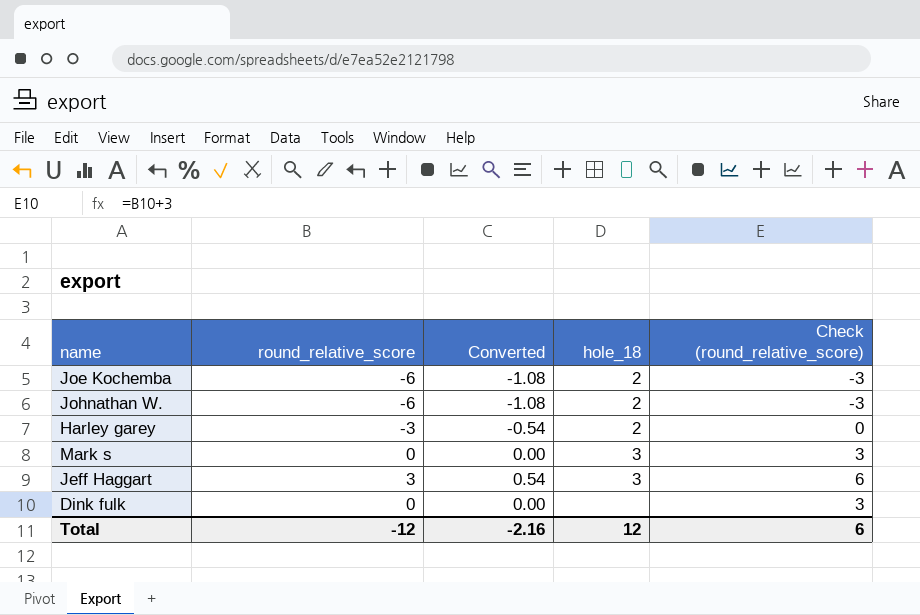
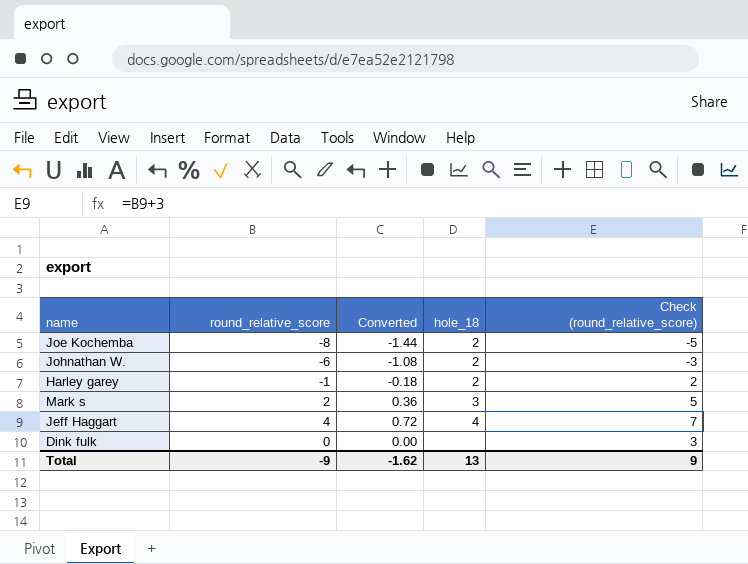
Joe Kochemba | round_relative_score: -6 -> -8
Joe Kochemba | Converted: -1.08 -> -1.44
Joe Kochemba | Check (round_relative_score): -3 -> -5
Harley garey | round_relative_score: -3 -> -1
Harley garey | Converted: -0.54 -> -0.18
Harley garey | Check (round_relative_score): 0 -> 2
Mark s | round_relative_score: 0 -> 2
Mark s | Converted: 0.00 -> 0.36
Mark s | Check (round_relative_score): 3 -> 5
Jeff Haggart | round_relative_score: 3 -> 4
Jeff Haggart | Converted: 0.54 -> 0.72
Jeff Haggart | hole_18: 3 -> 4
Jeff Haggart | Check (round_relative_score): 6 -> 7
Total | round_relative_score: -12 -> -9
Total | Converted: -2.16 -> -1.62
Total | hole_18: 12 -> 13
Total | Check (round_relative_score): 6 -> 9

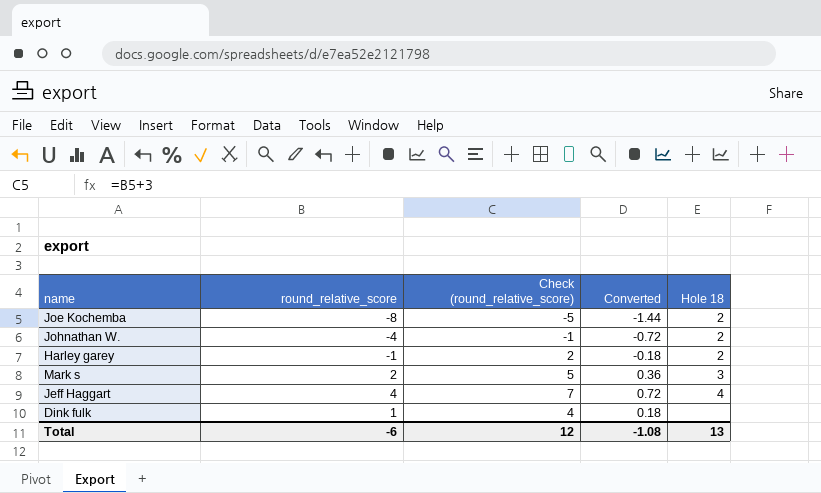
column Check (round_relative_score) | position: 5 -> 3
column name: hole_18 -> Hole 18
Johnathan W. | round_relative_score: -6 -> -4
Johnathan W. | Check (round_relative_score): -3 -> -1
Johnathan W. | Converted: -1.08 -> -0.72
Dink fulk | round_relative_score: 0 -> 1
Dink fulk | Check (round_relative_score): 3 -> 4
Dink fulk | Converted: 0.00 -> 0.18
Total | round_relative_score: -9 -> -6
Total | Check (round_relative_score): 9 -> 12
Total | Converted: -1.62 -> -1.08

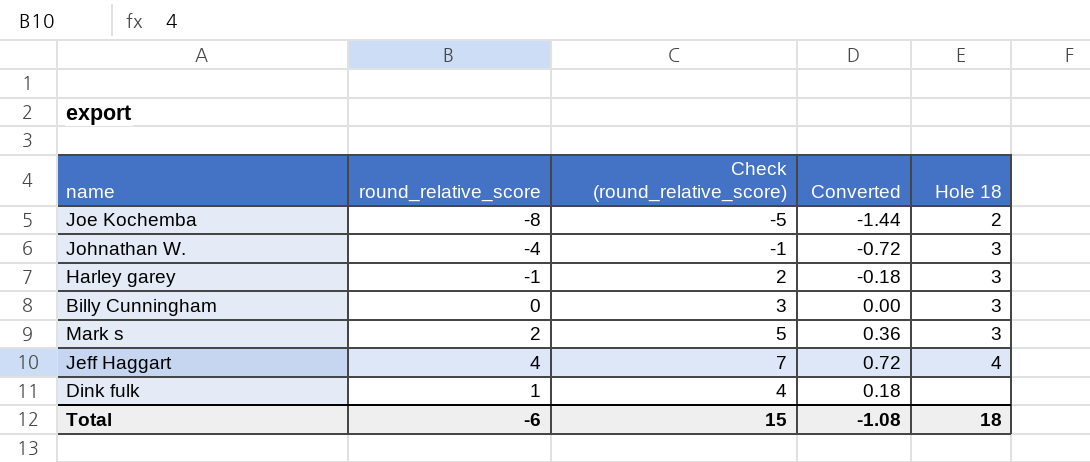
Johnathan W. | Hole 18: 2 -> 3
Harley garey | Hole 18: 2 -> 3
row Billy Cunningham: none -> 0 | 3 | 0.00 | 3
Total | Check (round_relative_score): 12 -> 15
Total | Hole 18: 13 -> 18

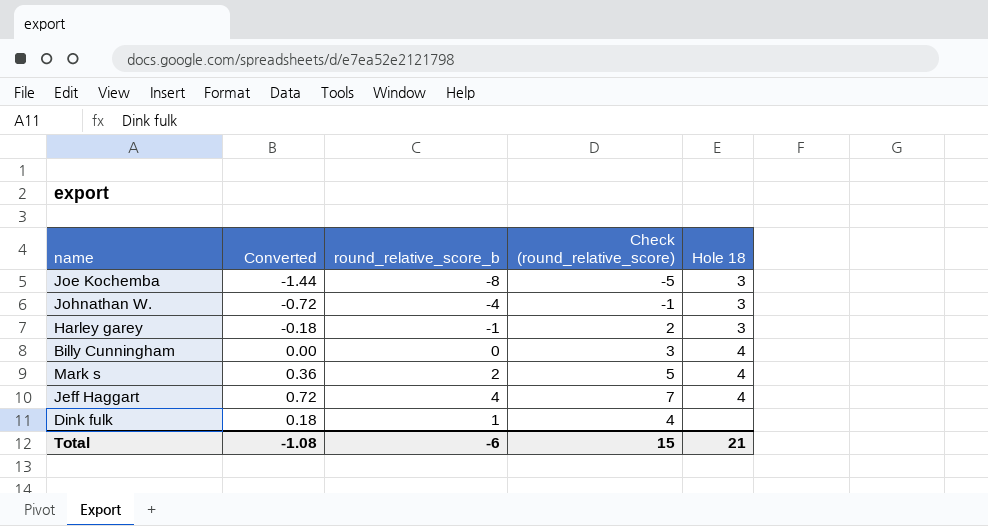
column Converted | position: 4 -> 2
column name: round_relative_score -> round_relative_score_b
Joe Kochemba | Hole 18: 2 -> 3
Billy Cunningham | Hole 18: 3 -> 4
Mark s | Hole 18: 3 -> 4
Total | Hole 18: 18 -> 21

